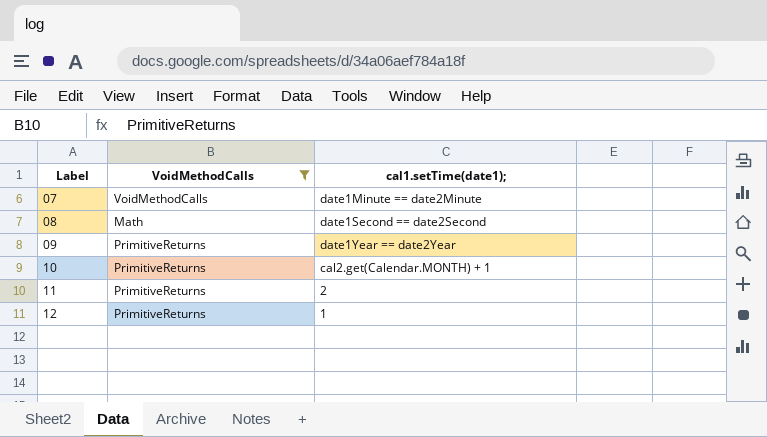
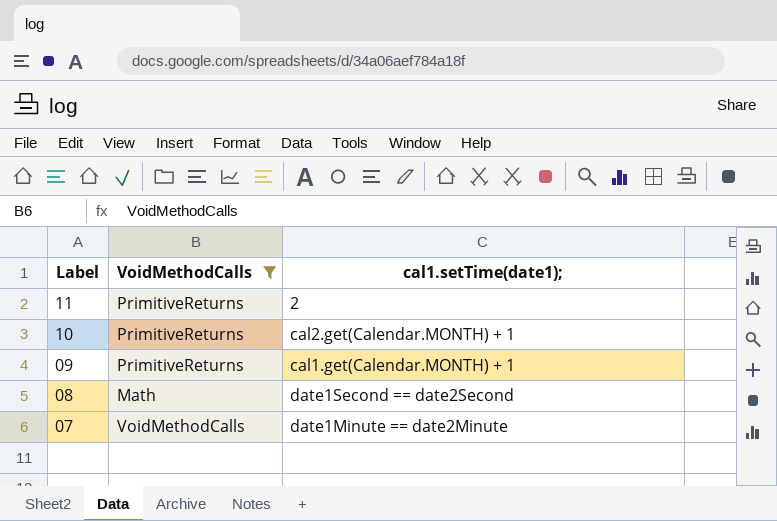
row order: Label ascending -> Label descending
row 12: PrimitiveReturns | 1 -> none
09 | cal1.setTime(date1);: date1Year == date2Year -> cal1.get(Calendar.MONTH) + 1

